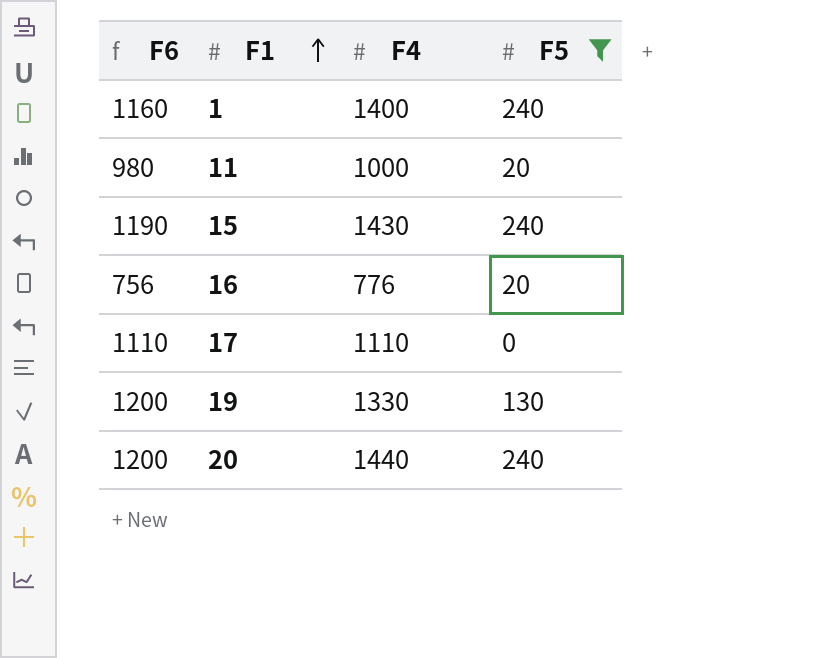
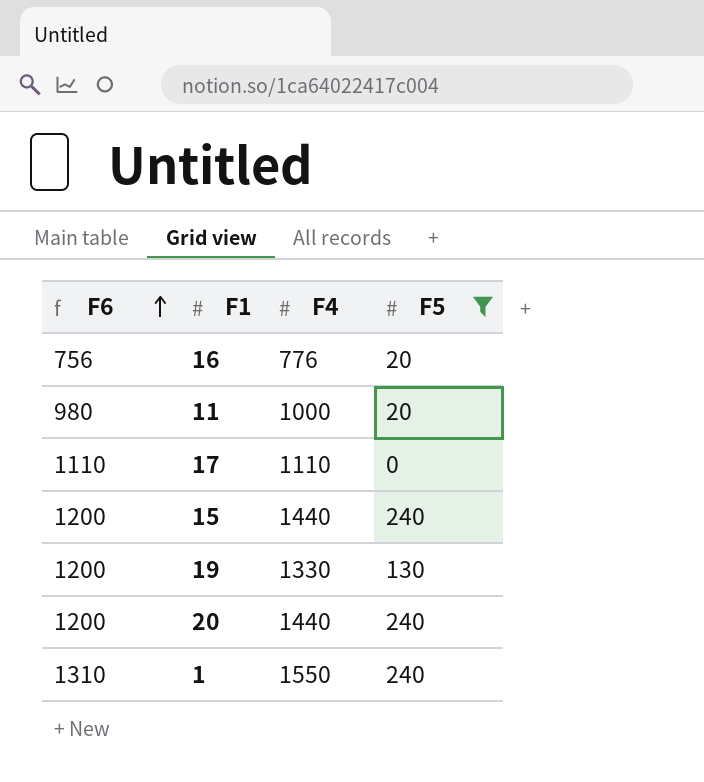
row order: F1 ascending -> F6 ascending
15 | F6: 1190 -> 1200
15 | F4: 1430 -> 1440
1 | F6: 1160 -> 1310
1 | F4: 1400 -> 1550

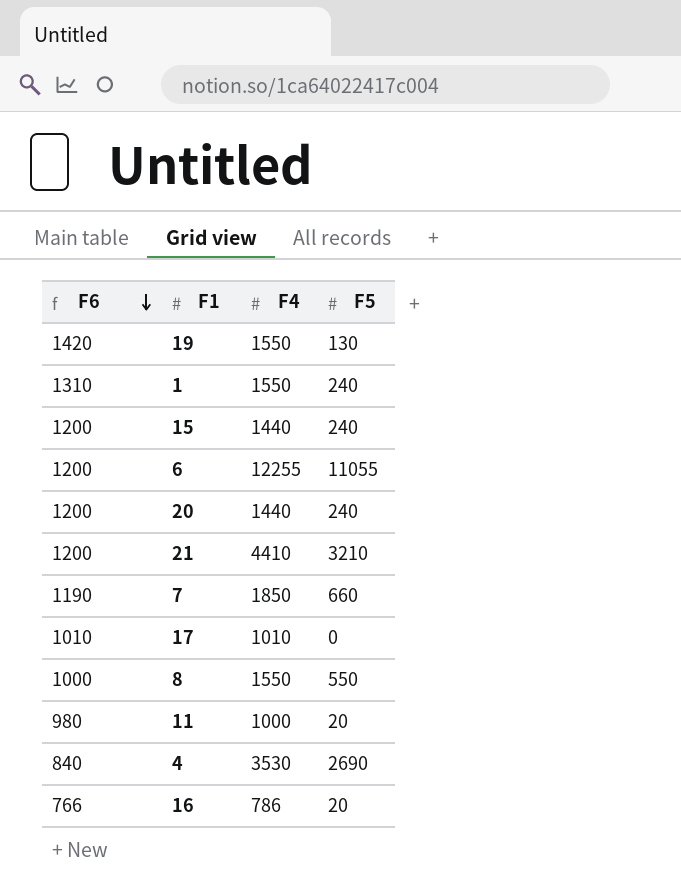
filter: F5 <= 240 -> none
row order: F6 ascending -> F6 descending
19 | F6: 1200 -> 1420
19 | F4: 1330 -> 1550
17 | F6: 1110 -> 1010
17 | F4: 1110 -> 1010
16 | F6: 756 -> 766
16 | F4: 776 -> 786

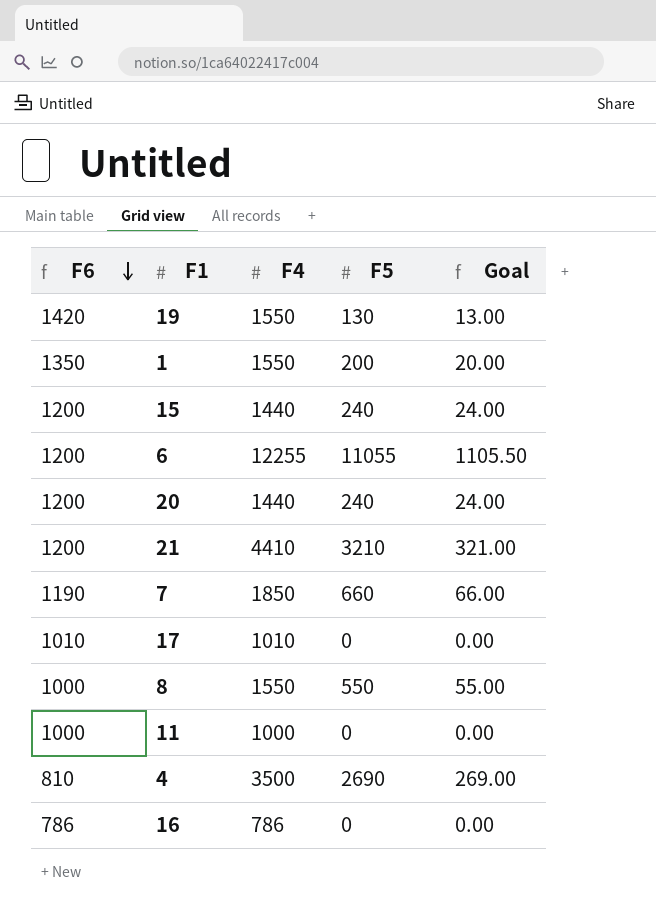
column Goal | formula: none -> [F5] * 0.1
1 | F6: 1310 -> 1350
1 | F5: 240 -> 200
11 | F6: 980 -> 1000
11 | F5: 20 -> 0
4 | F6: 840 -> 810
4 | F4: 3530 -> 3500
16 | F6: 766 -> 786
16 | F5: 20 -> 0

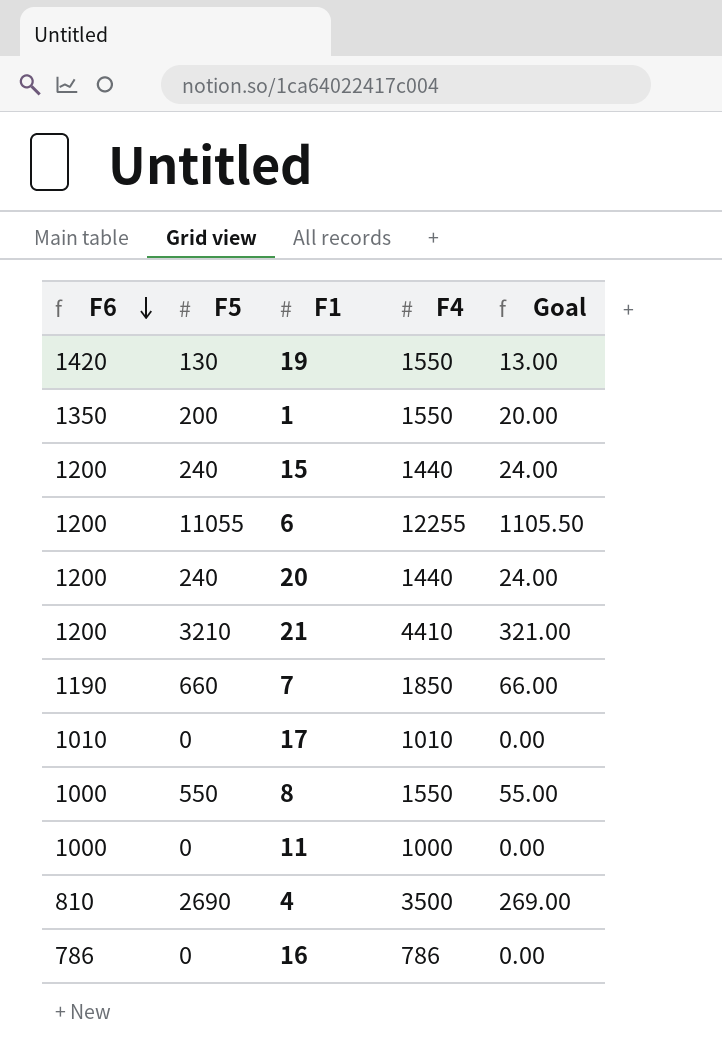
column F5 | position: 4 -> 2

